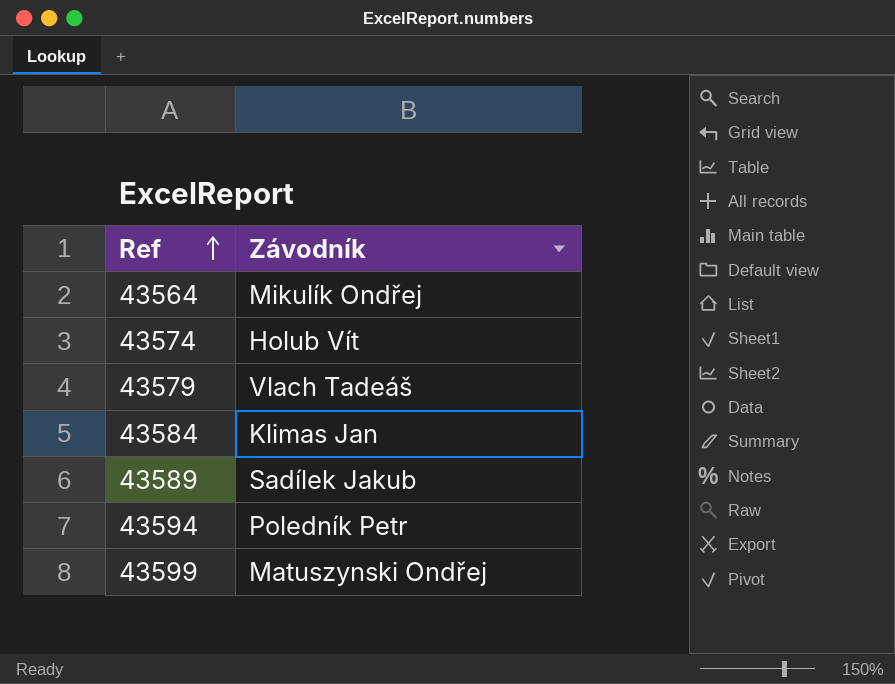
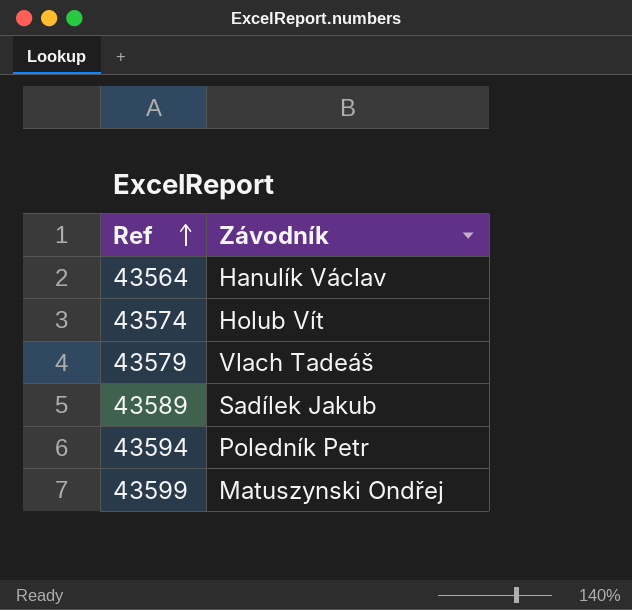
row 43584: Klimas Jan -> none
43564 | Závodník: Mikulík Ondřej -> Hanulík Václav

